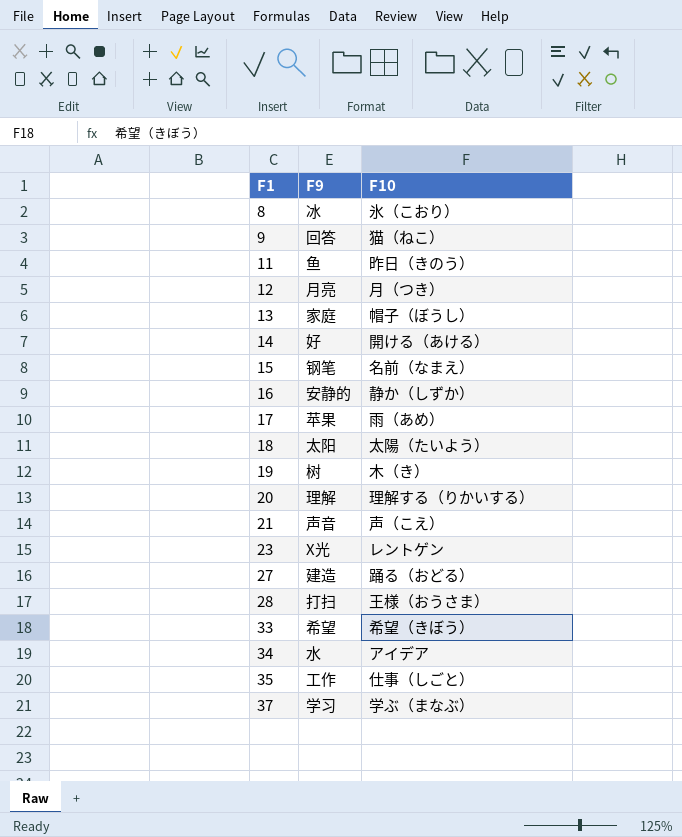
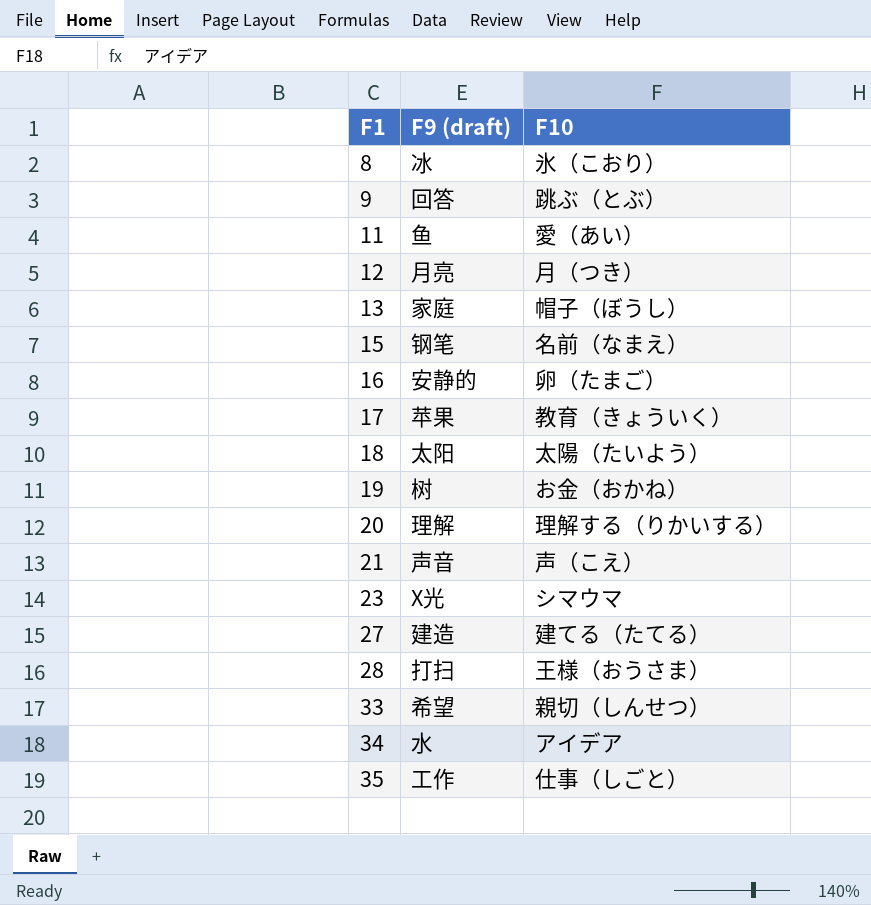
column name: F9 -> F9 (draft)
row 14: 好 | 開ける（あける） -> none
row 37: 学习 | 学ぶ（まなぶ） -> none
9 | F10: 猫（ねこ） -> 跳ぶ（とぶ）
11 | F10: 昨日（きのう） -> 愛（あい）
16 | F10: 静か（しずか） -> 卵（たまご）
17 | F10: 雨（あめ） -> 教育（きょういく）
19 | F10: 木（き） -> お金（おかね）
23 | F10: レントゲン -> シマウマ
27 | F10: 踊る（おどる） -> 建てる（たてる）
33 | F10: 希望（きぼう） -> 親切（しんせつ）

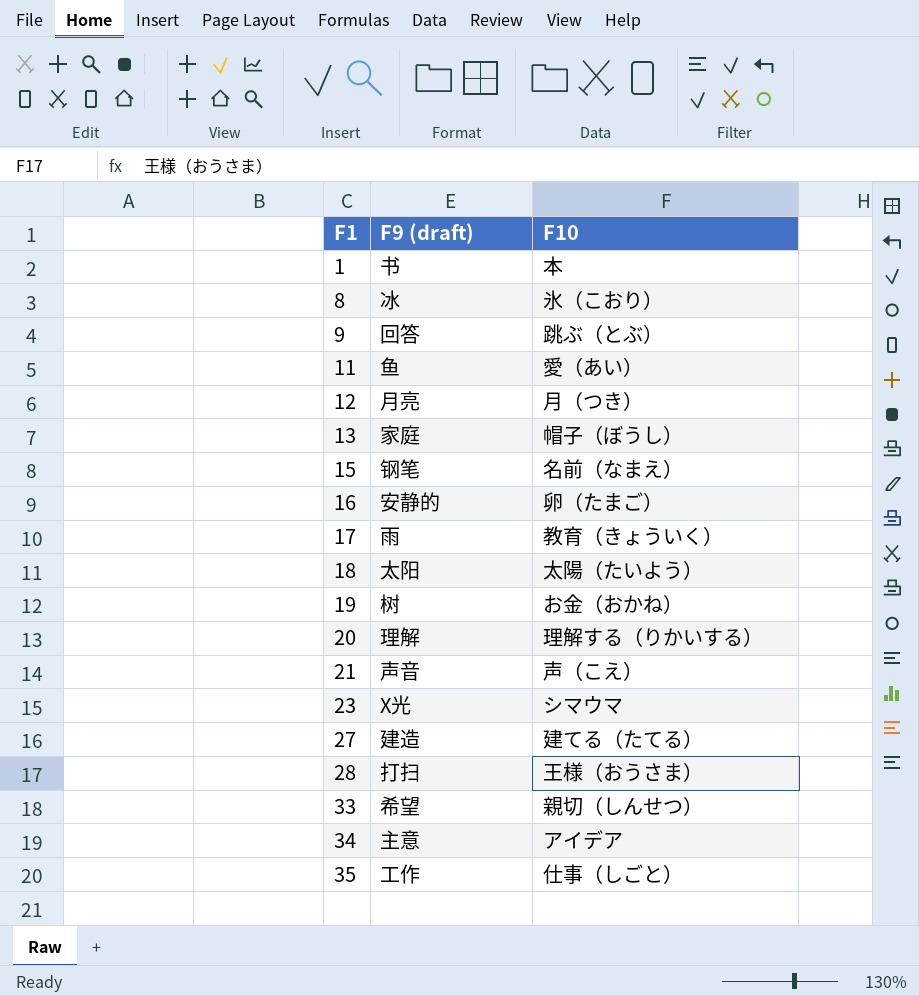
row 1: none -> 书 | 本
17 | F9 (draft): 苹果 -> 雨
34 | F9 (draft): 水 -> 主意

